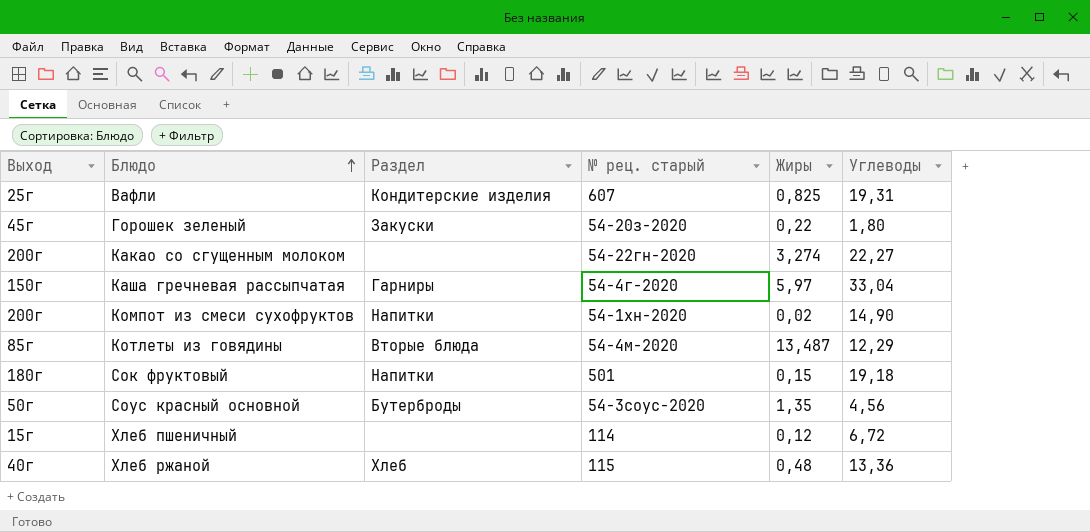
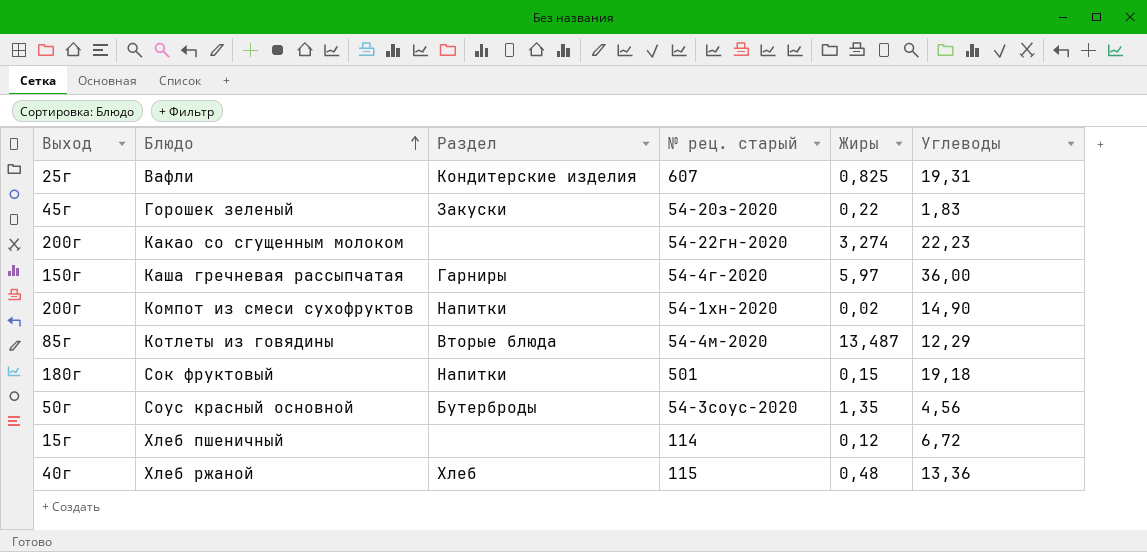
Горошек зеленый | Углеводы: 1,80 -> 1,83
Какао со сгущенным молоком | Углеводы: 22,27 -> 22,23
Каша гречневая рассыпчатая | Углеводы: 33,04 -> 36,00

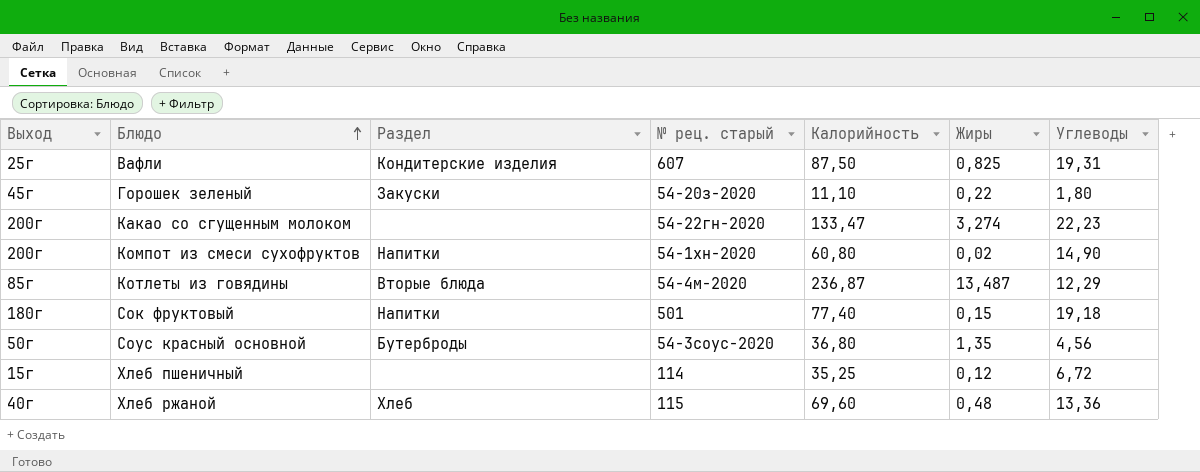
column Калорийность | position: none -> 5
row Каша гречневая рассыпчатая: 150г | Гарниры | 54-4г-2020 | 5,97 | 36,00 -> none
Горошек зеленый | Углеводы: 1,83 -> 1,80

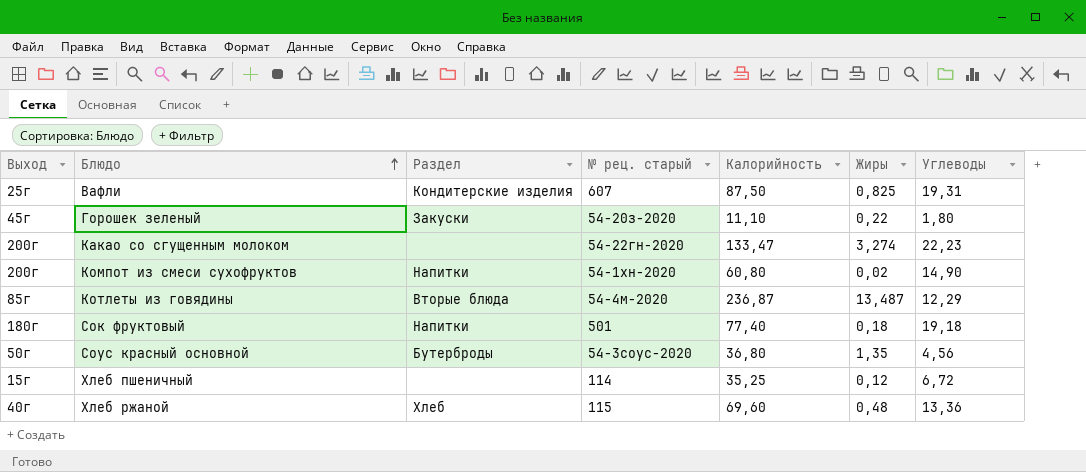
Сок фруктовый | Жиры: 0,15 -> 0,18

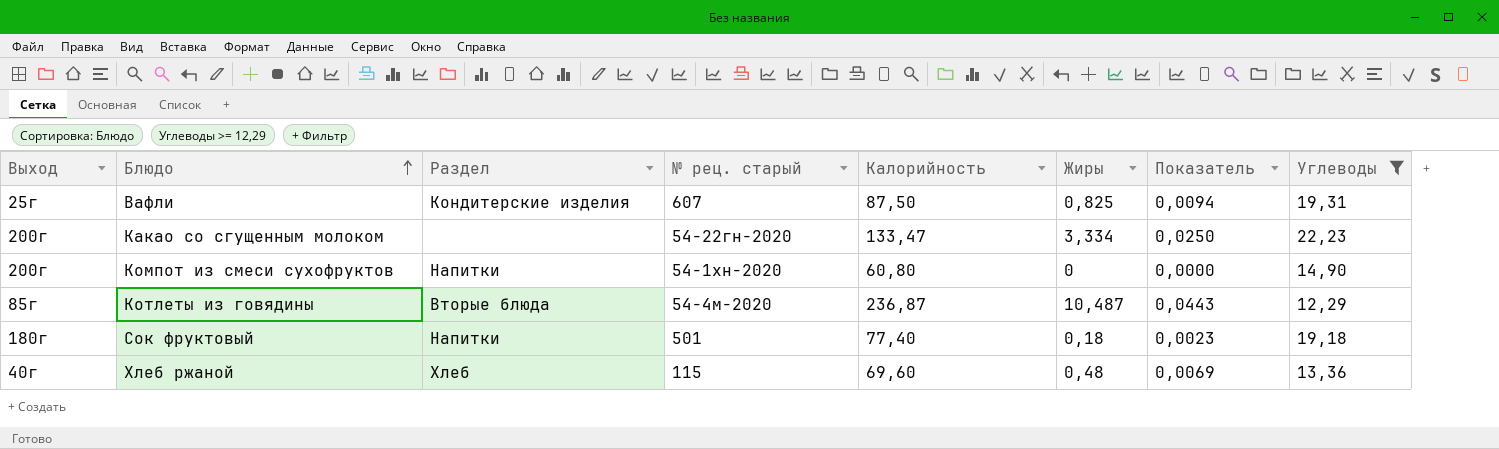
filter: none -> Углеводы >= 12,29
column Показатель | formula: none -> [Жиры] / [Калорийность]
Какао со сгущенным молоком | Жиры: 3,274 -> 3,334
Компот из смеси сухофруктов | Жиры: 0,02 -> 0
Котлеты из говядины | Жиры: 13,487 -> 10,487

